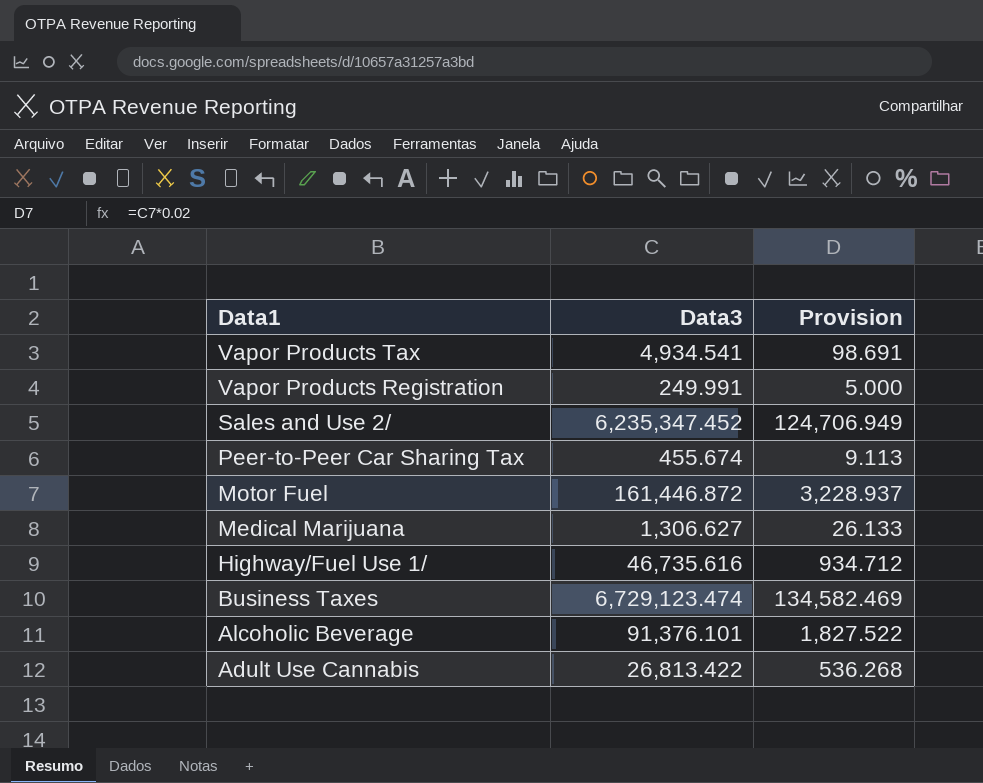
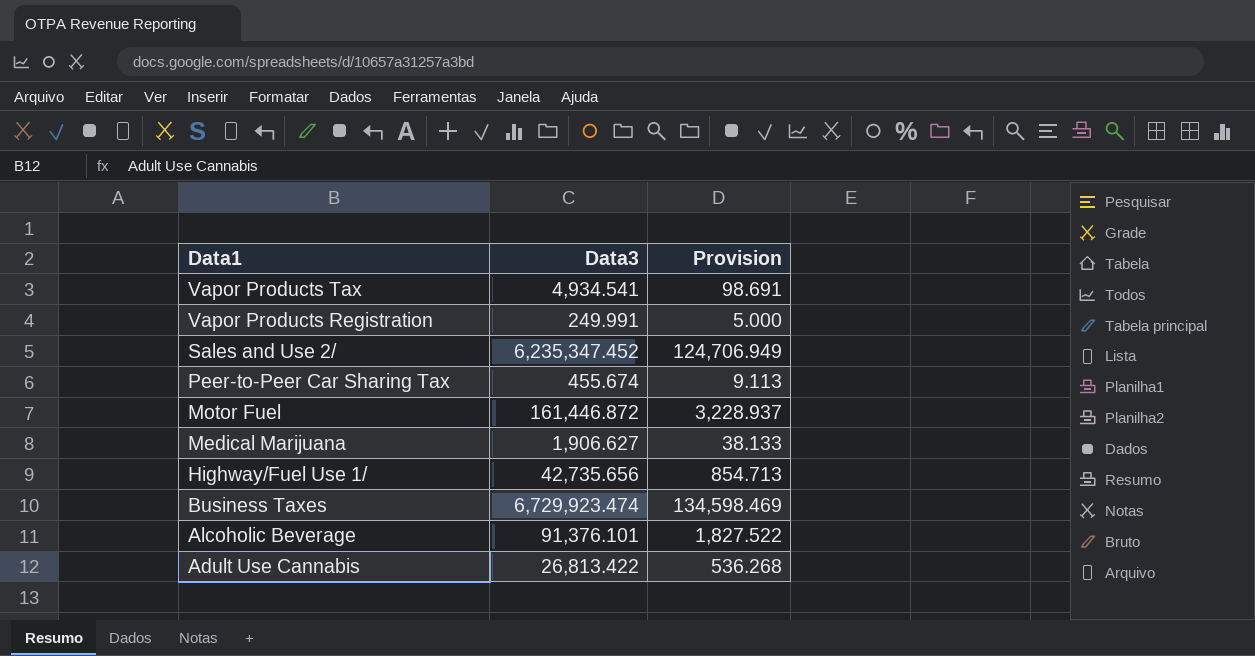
Medical Marijuana | Data3: 1,306.627 -> 1,906.627
Medical Marijuana | Provision: 26.133 -> 38.133
Highway/Fuel Use 1/ | Data3: 46,735.616 -> 42,735.656
Highway/Fuel Use 1/ | Provision: 934.712 -> 854.713
Business Taxes | Data3: 6,729,123.474 -> 6,729,923.474
Business Taxes | Provision: 134,582.469 -> 134,598.469

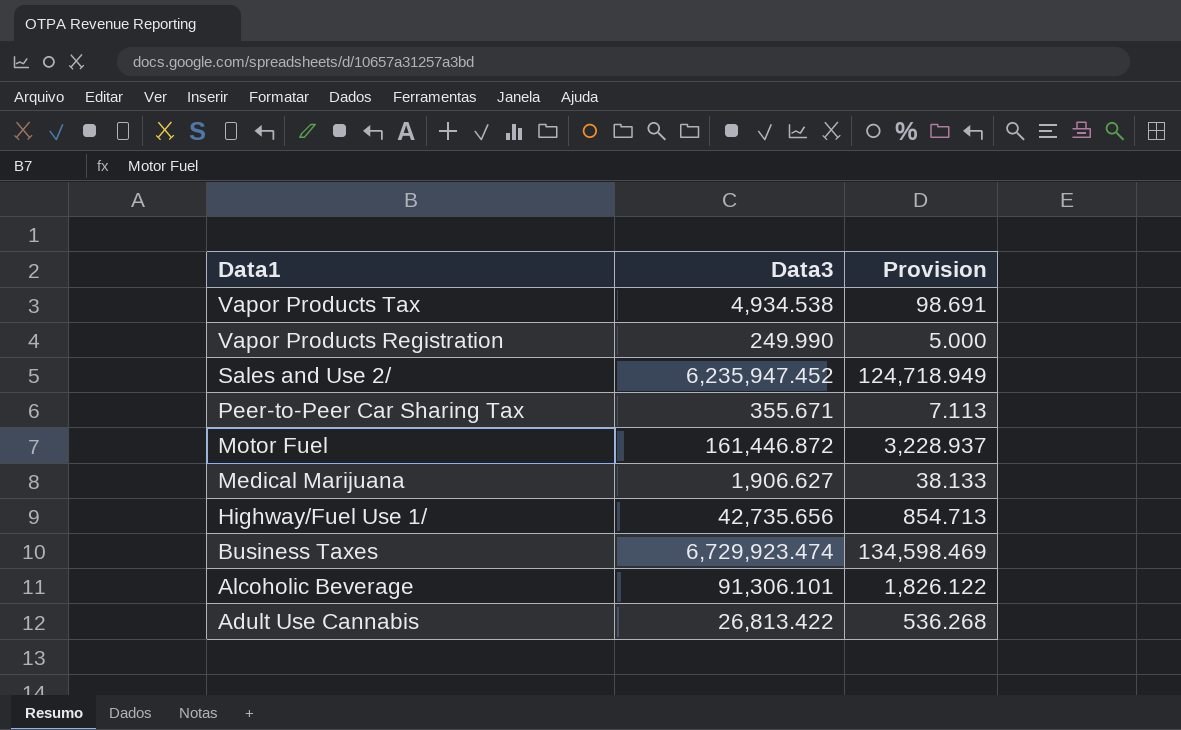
Vapor Products Tax | Data3: 4,934.541 -> 4,934.538
Vapor Products Registration | Data3: 249.991 -> 249.990
Sales and Use 2/ | Data3: 6,235,347.452 -> 6,235,947.452
Sales and Use 2/ | Provision: 124,706.949 -> 124,718.949
Peer-to-Peer Car Sharing Tax | Data3: 455.674 -> 355.671
Peer-to-Peer Car Sharing Tax | Provision: 9.113 -> 7.113
Alcoholic Beverage | Data3: 91,376.101 -> 91,306.101
Alcoholic Beverage | Provision: 1,827.522 -> 1,826.122

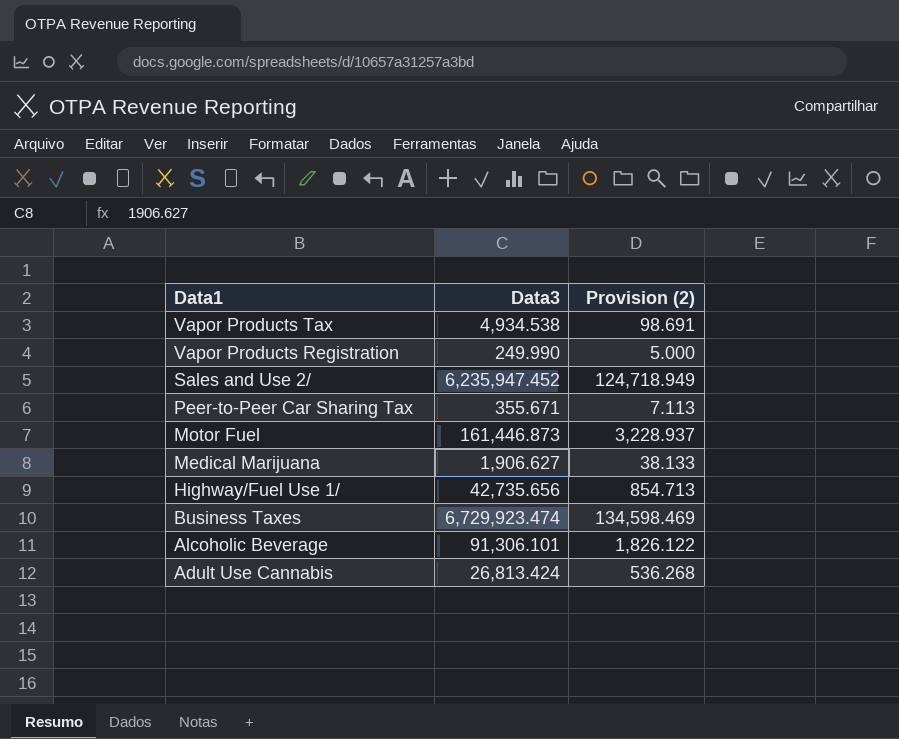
column name: Provision -> Provision (2)
Motor Fuel | Data3: 161,446.872 -> 161,446.873
Adult Use Cannabis | Data3: 26,813.422 -> 26,813.424

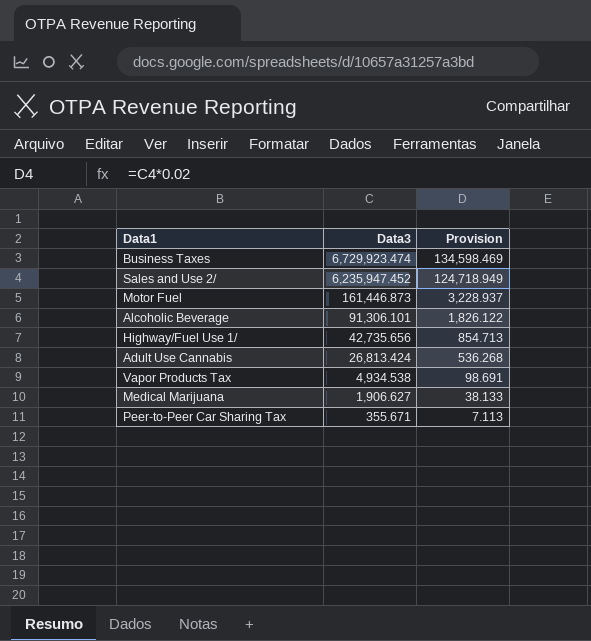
row order: Data1 descending -> Data3 descending
column name: Provision (2) -> Provision
row Vapor Products Registration: 249.990 | 5.000 -> none

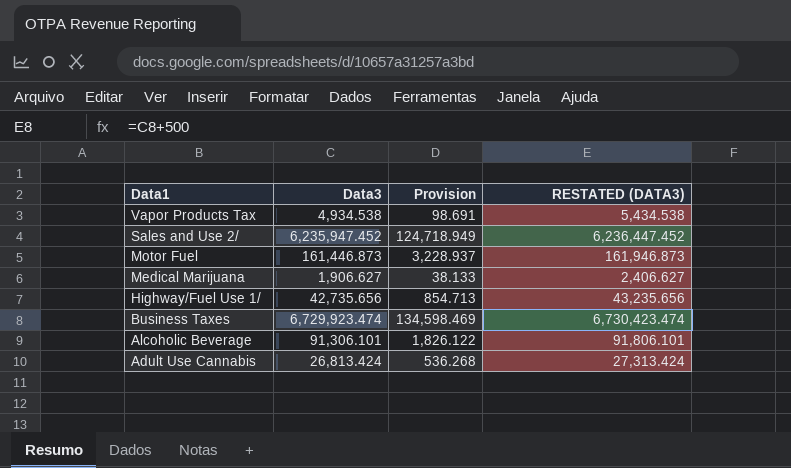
row order: Data3 descending -> Data1 descending
column RESTATED (DATA3) | formula: none -> [Data3] + 500
row Peer-to-Peer Car Sharing Tax: 355.671 | 7.113 -> none

